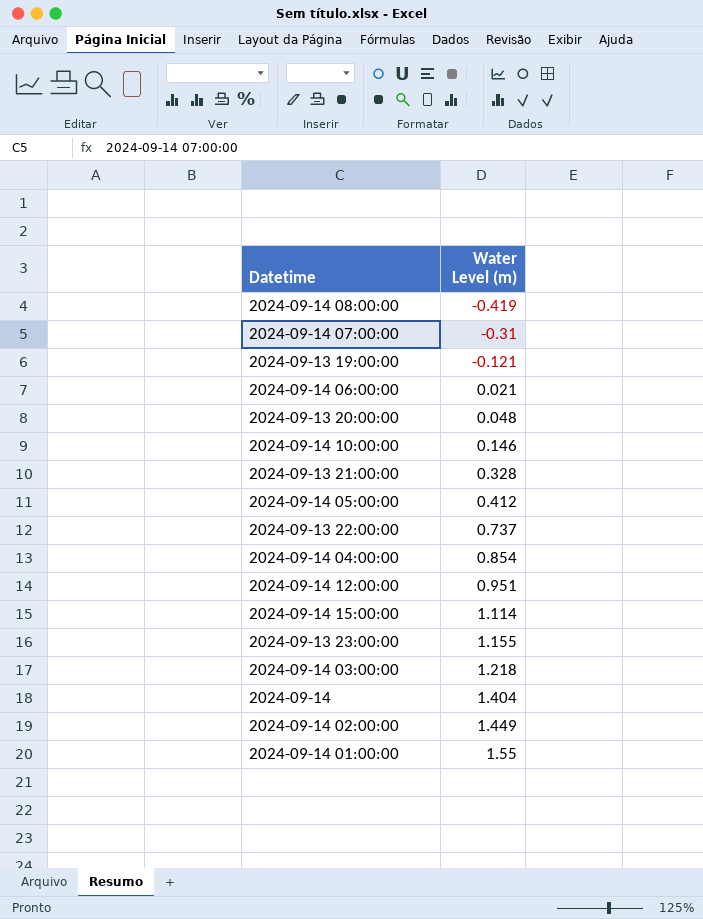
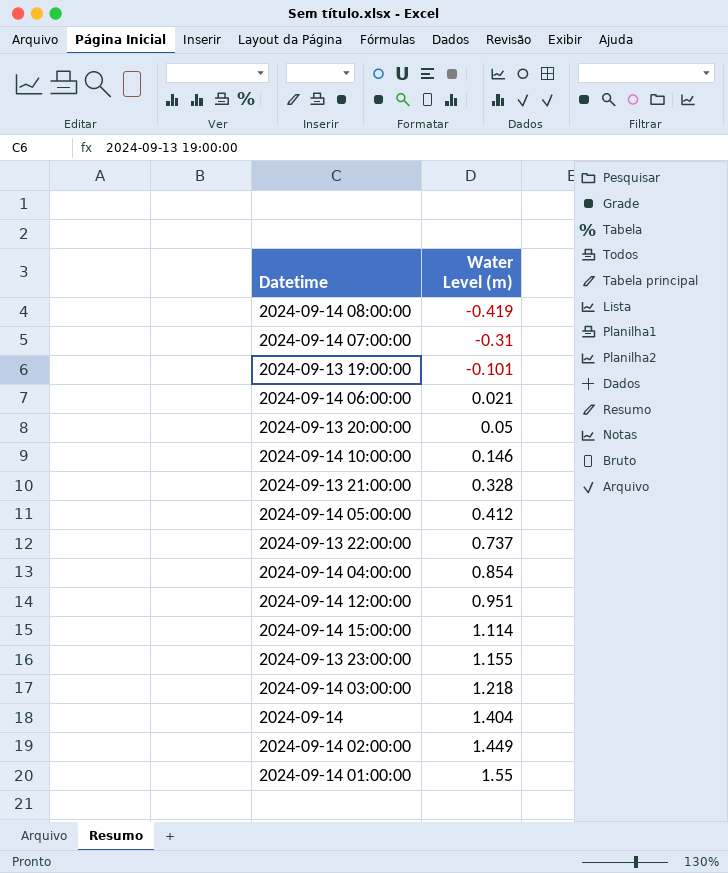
2024-09-13 19:00:00 | Water Level (m): -0.121 -> -0.101
2024-09-13 20:00:00 | Water Level (m): 0.048 -> 0.05

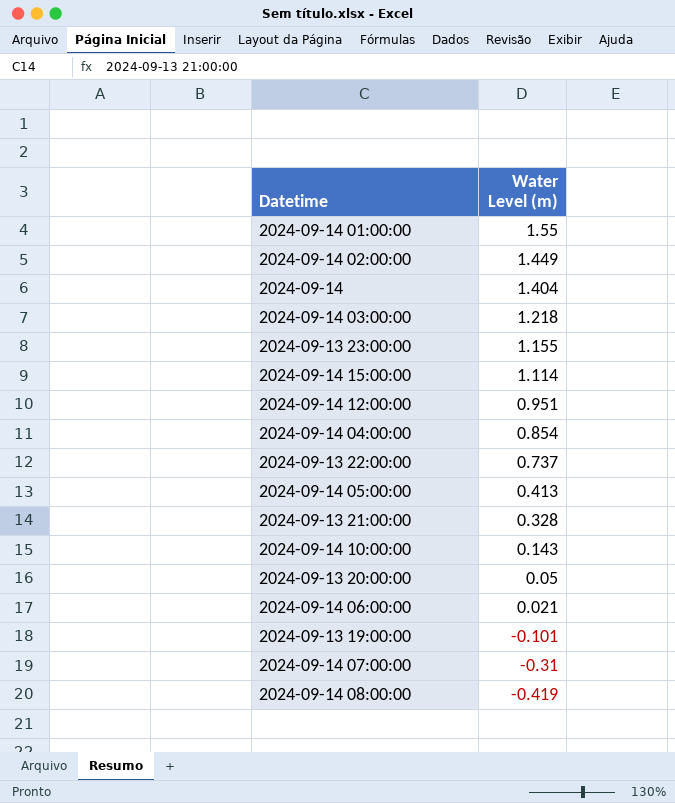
row order: Water Level (m) ascending -> Water Level (m) descending
2024-09-14 05:00:00 | Water Level (m): 0.412 -> 0.413
2024-09-14 10:00:00 | Water Level (m): 0.146 -> 0.143

